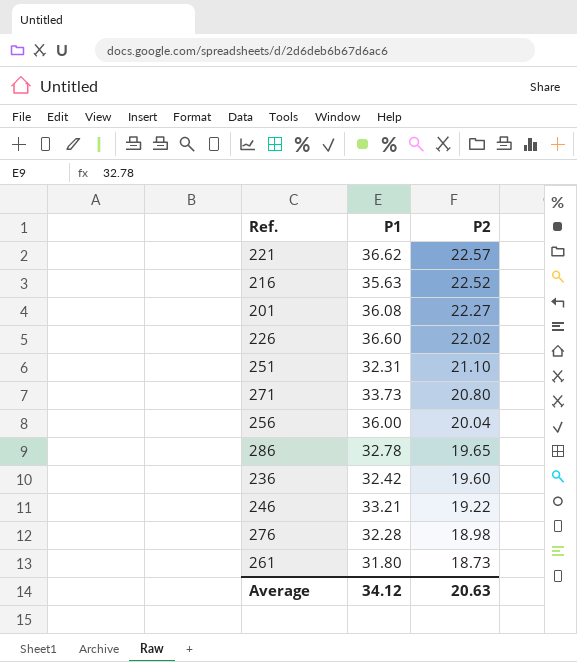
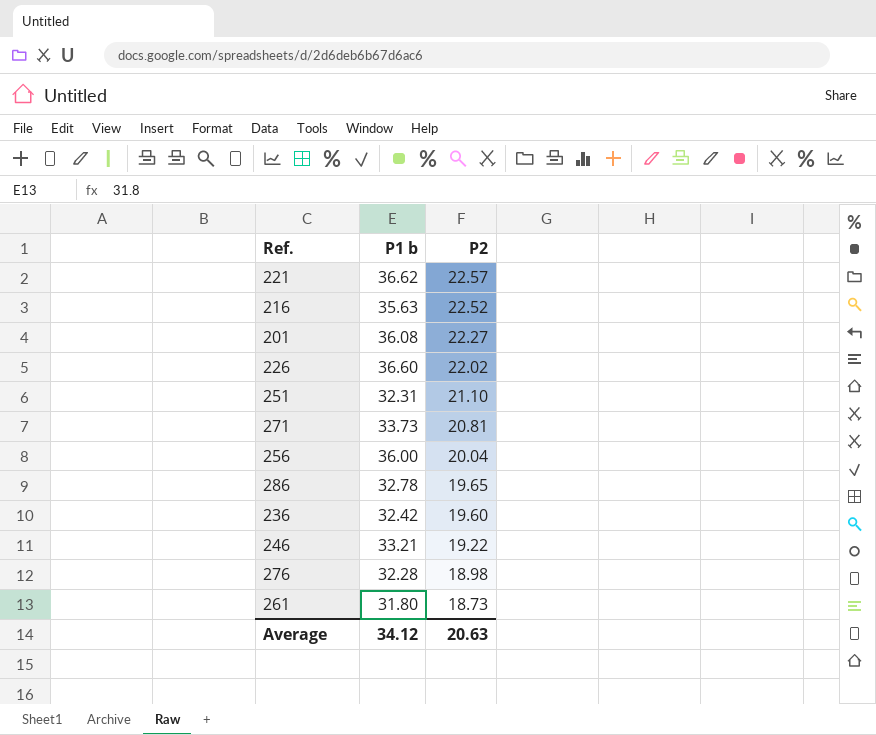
column name: P1 -> P1 b
271 | P2: 20.80 -> 20.81

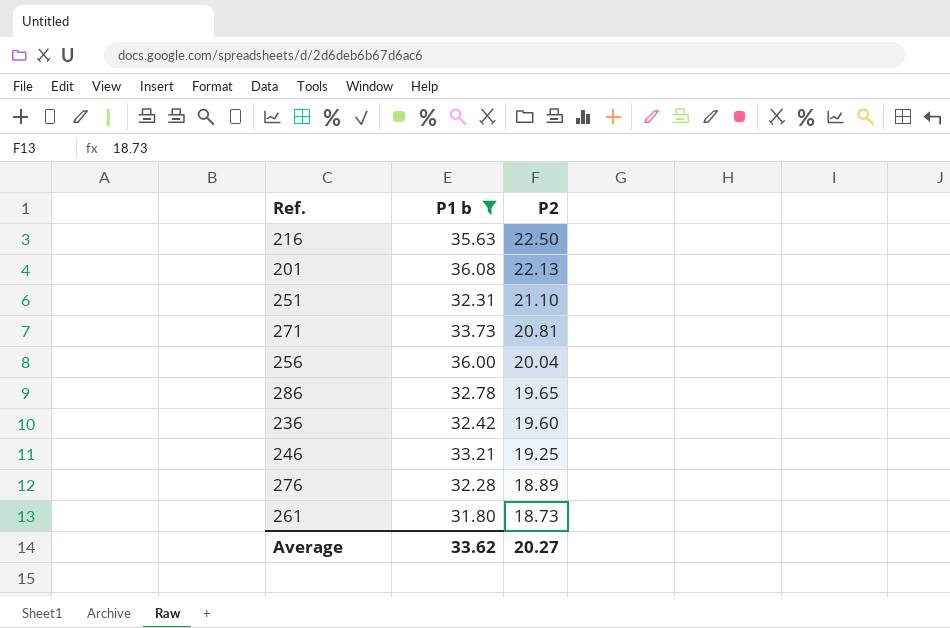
filter: none -> P1 b <= 36.08
216 | P2: 22.52 -> 22.50
201 | P2: 22.27 -> 22.13
246 | P2: 19.22 -> 19.25
276 | P2: 18.98 -> 18.89
Average | P1 b: 34.12 -> 33.62
Average | P2: 20.63 -> 20.27

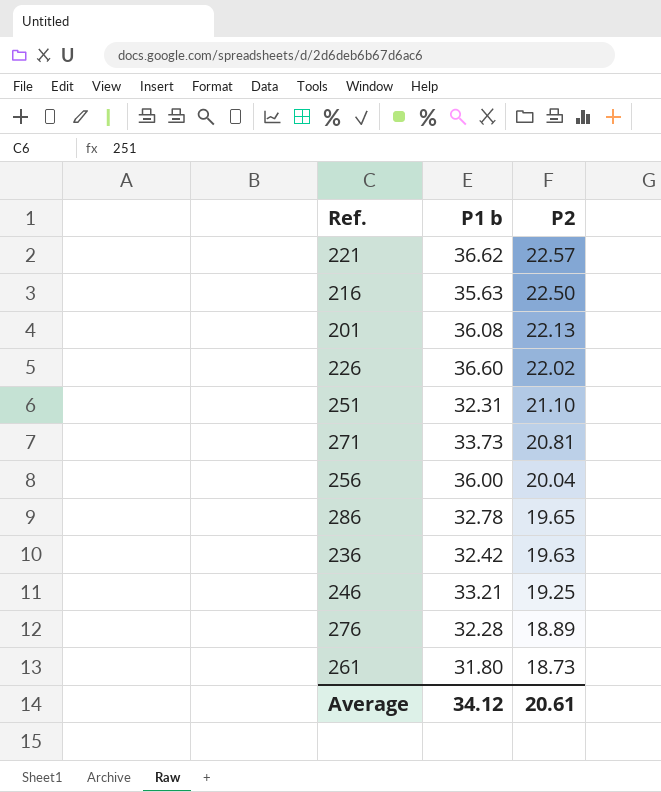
filter: P1 b <= 36.08 -> none
236 | P2: 19.60 -> 19.63
Average | P1 b: 33.62 -> 34.12
Average | P2: 20.27 -> 20.61

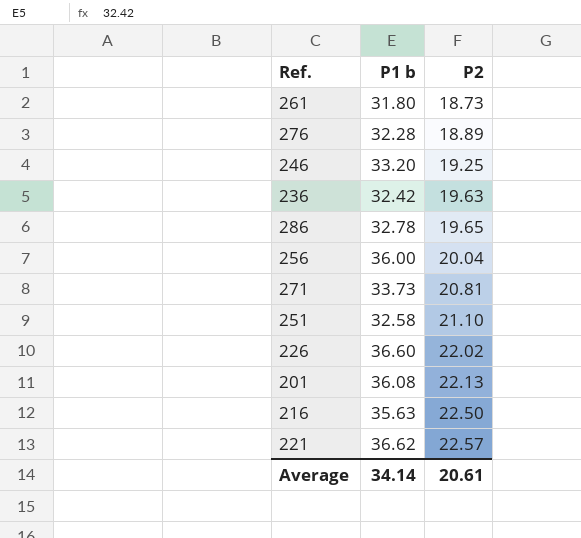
row order: P2 descending -> P2 ascending
246 | P1 b: 33.21 -> 33.20
251 | P1 b: 32.31 -> 32.58
Average | P1 b: 34.12 -> 34.14

